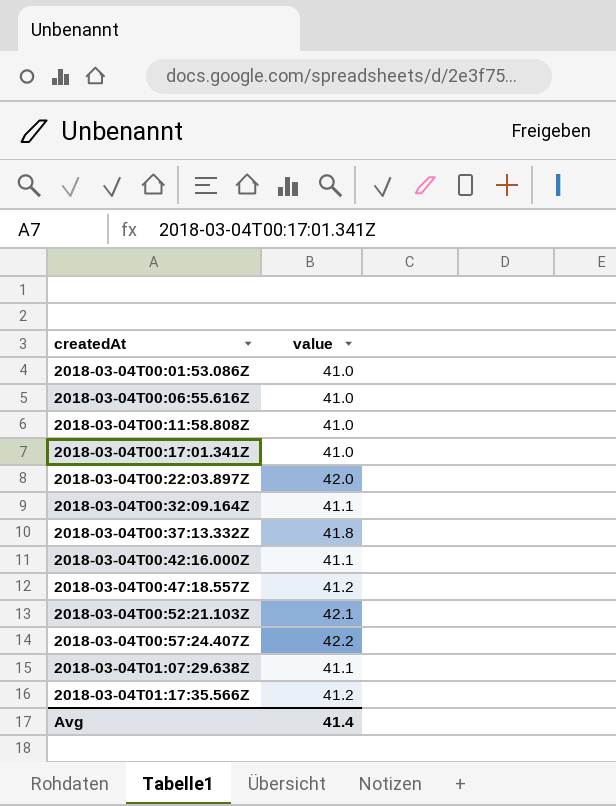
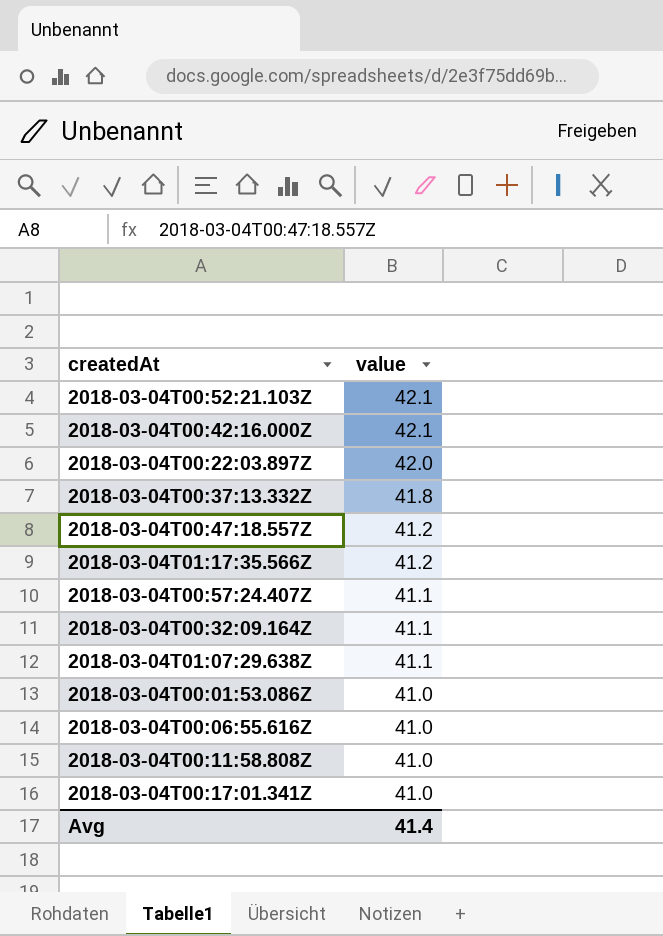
row order: createdAt ascending -> value descending
2018-03-04T00:42:16.000Z | value: 41.1 -> 42.1
2018-03-04T00:57:24.407Z | value: 42.2 -> 41.1

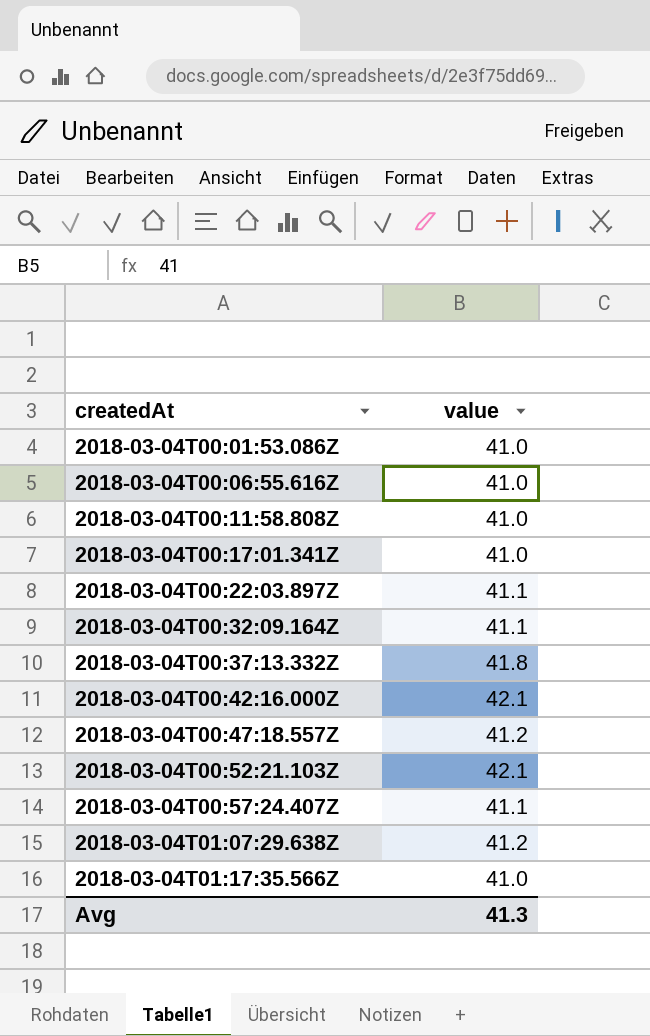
row order: value descending -> createdAt ascending
2018-03-04T00:22:03.897Z | value: 42.0 -> 41.1
2018-03-04T01:07:29.638Z | value: 41.1 -> 41.2
2018-03-04T01:17:35.566Z | value: 41.2 -> 41.0
Avg | value: 41.4 -> 41.3

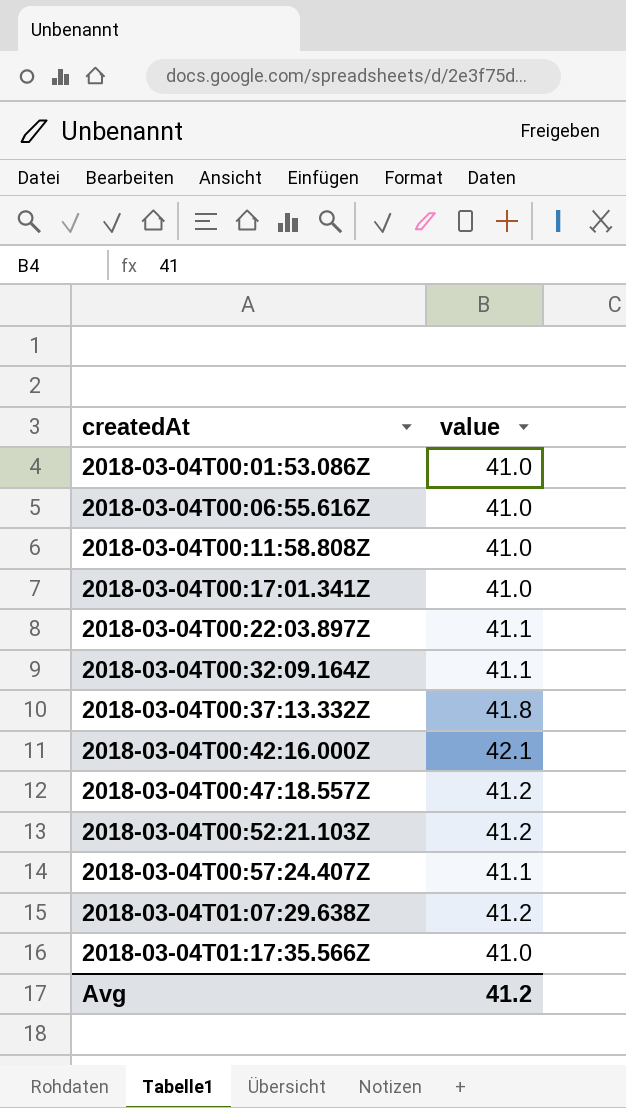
2018-03-04T00:52:21.103Z | value: 42.1 -> 41.2
Avg | value: 41.3 -> 41.2

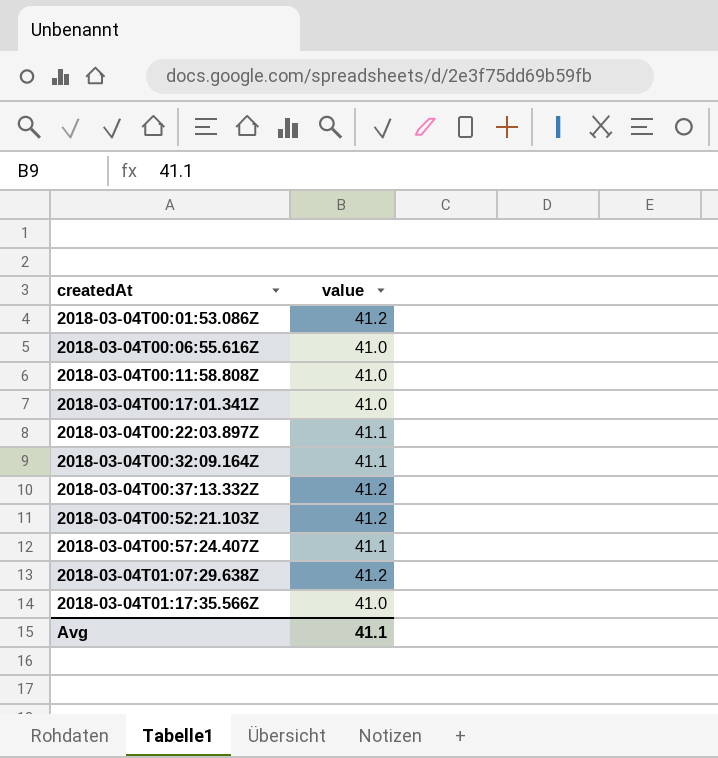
row 2018-03-04T00:42:16.000Z: 42.1 -> none
row 2018-03-04T00:47:18.557Z: 41.2 -> none
2018-03-04T00:01:53.086Z | value: 41.0 -> 41.2
2018-03-04T00:37:13.332Z | value: 41.8 -> 41.2
Avg | value: 41.2 -> 41.1

